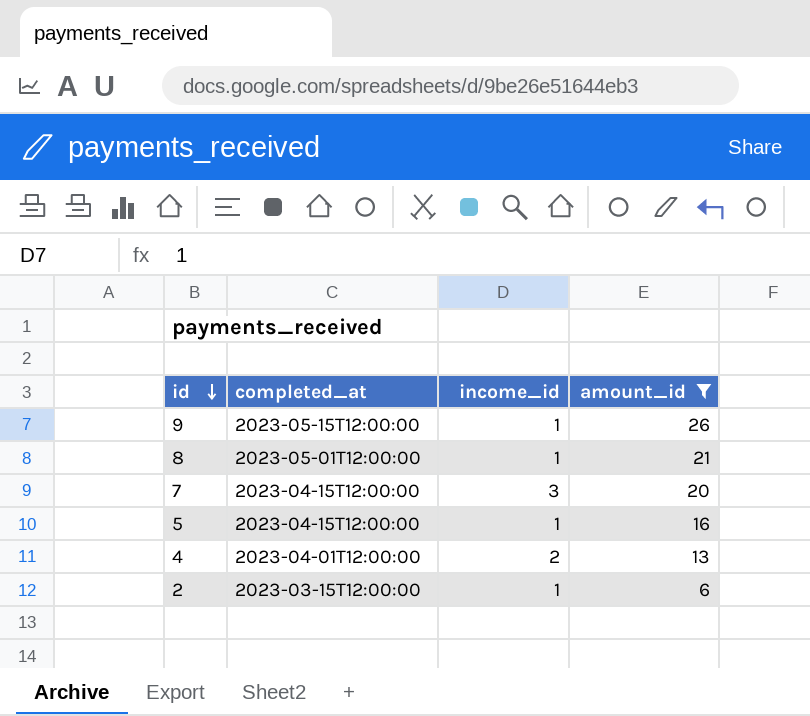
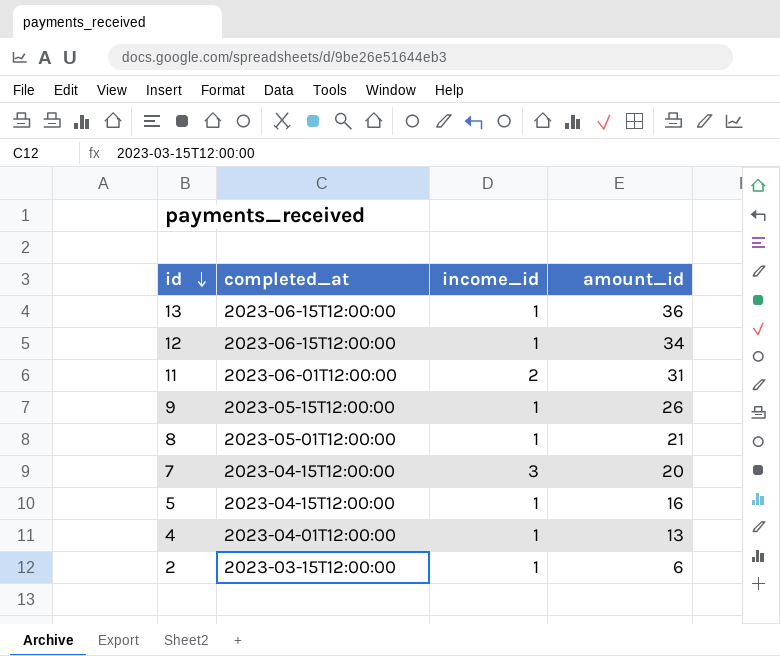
filter: amount_id <= 26 -> none
4 | income_id: 2 -> 1

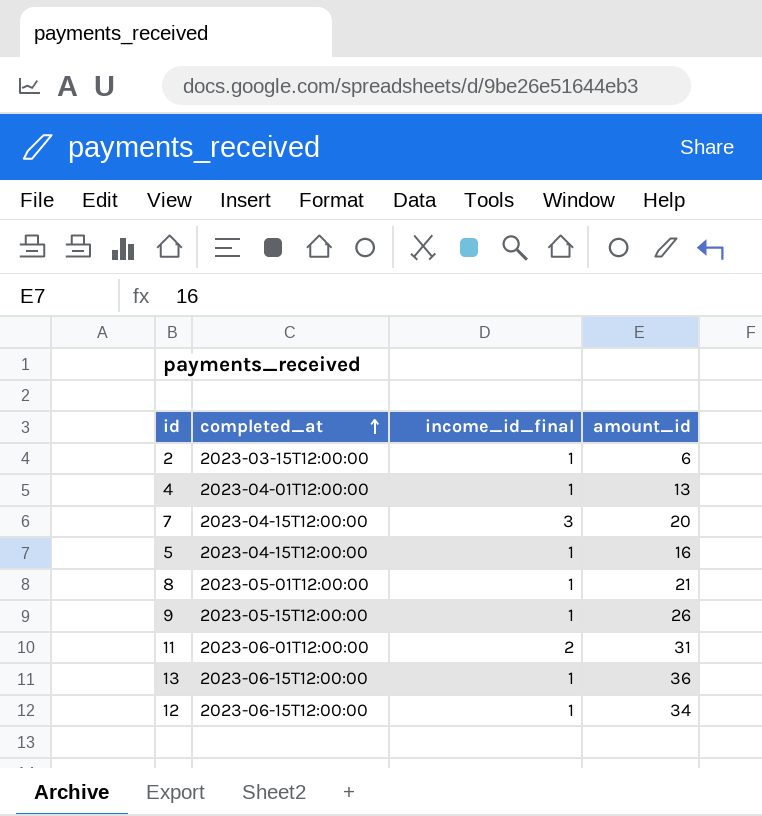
row order: id descending -> completed_at ascending
column name: income_id -> income_id_final

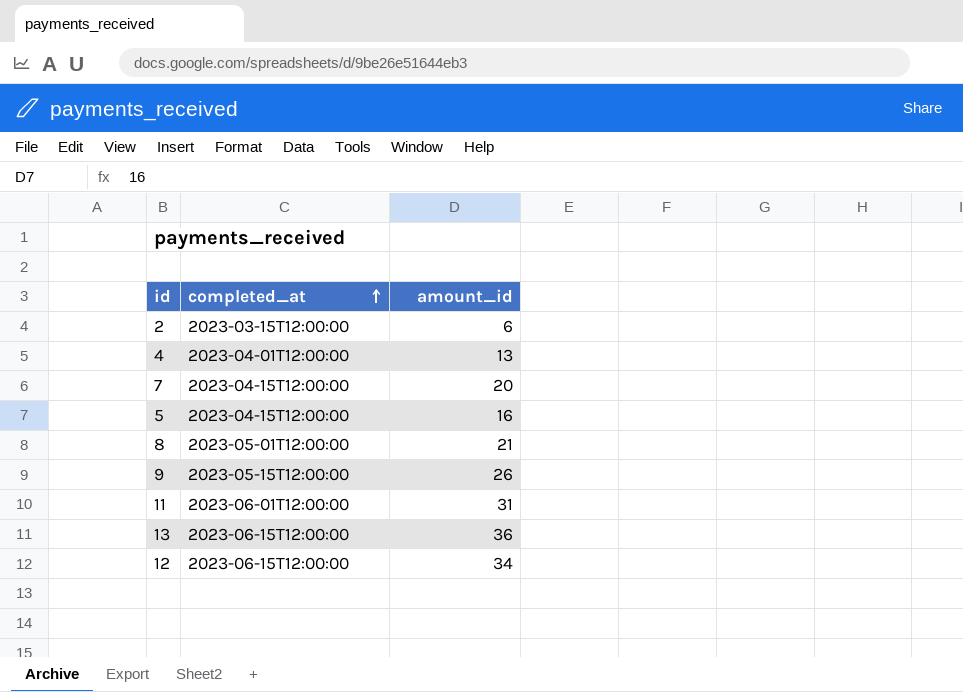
column income_id_final | position: 3 -> none

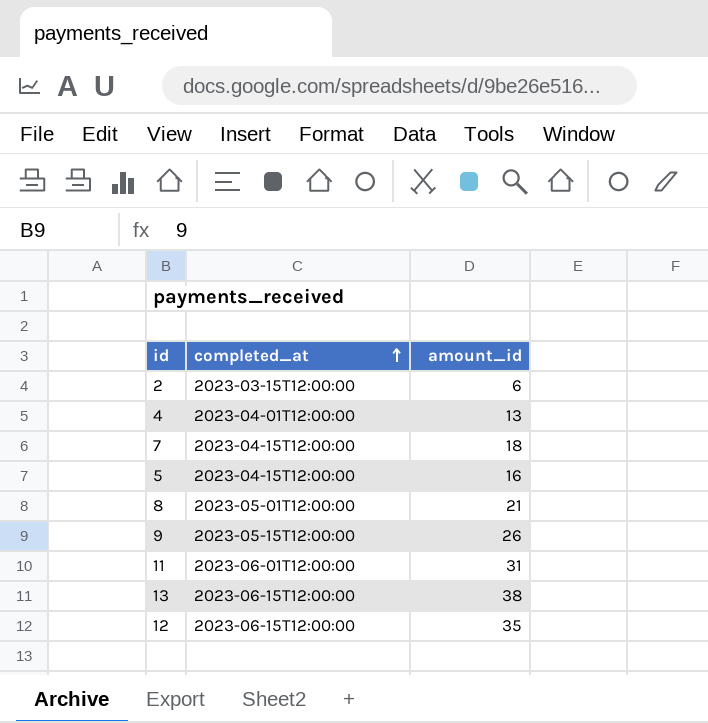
7 | amount_id: 20 -> 18
13 | amount_id: 36 -> 38
12 | amount_id: 34 -> 35

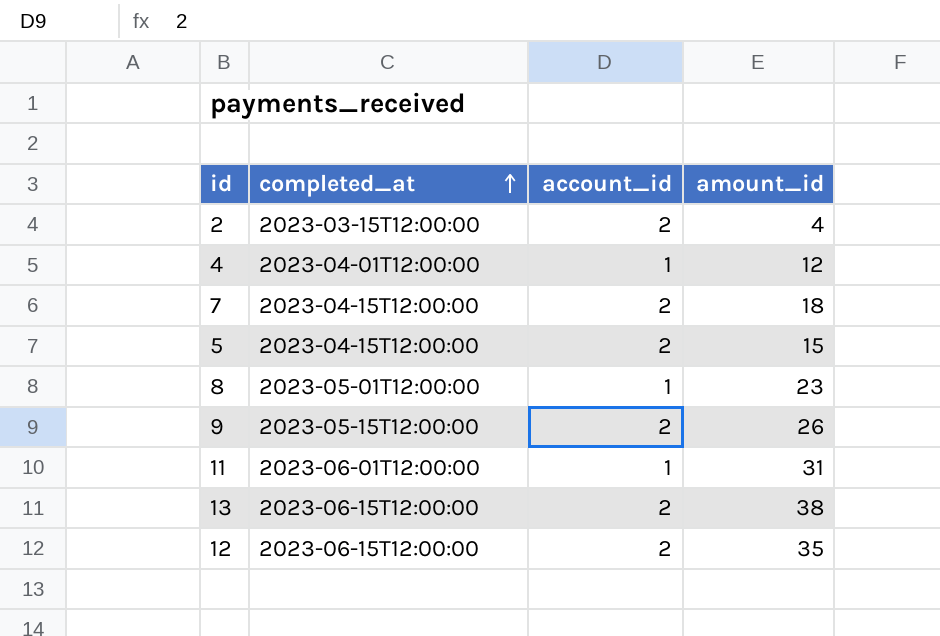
column account_id | position: none -> 3
2 | amount_id: 6 -> 4
4 | amount_id: 13 -> 12
5 | amount_id: 16 -> 15
8 | amount_id: 21 -> 23

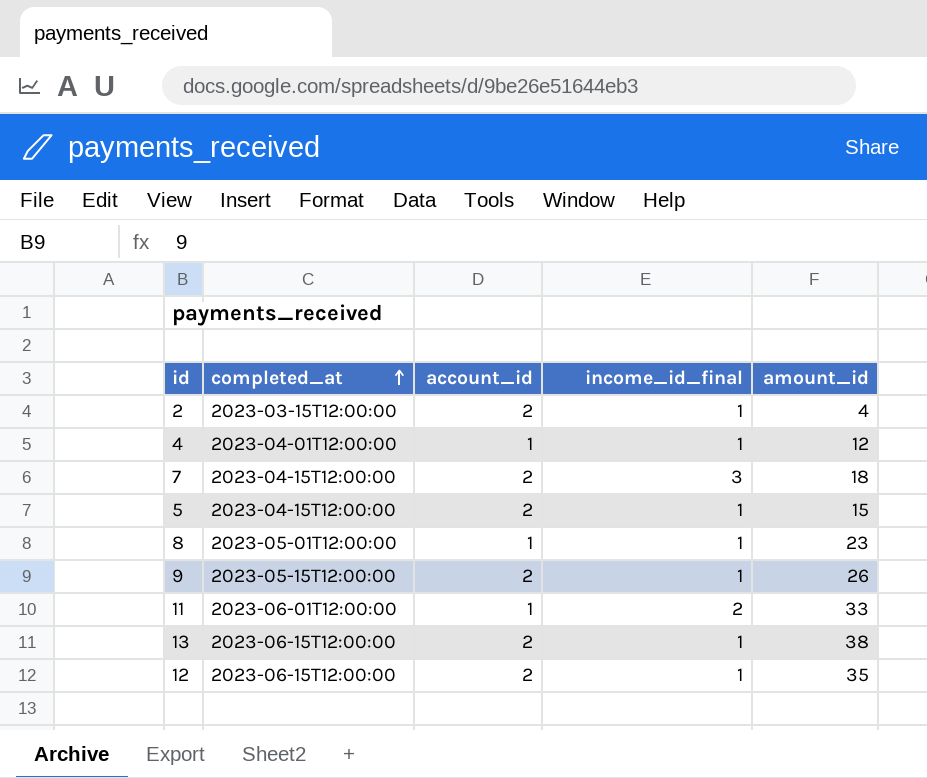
column income_id_final | position: none -> 4
11 | amount_id: 31 -> 33

